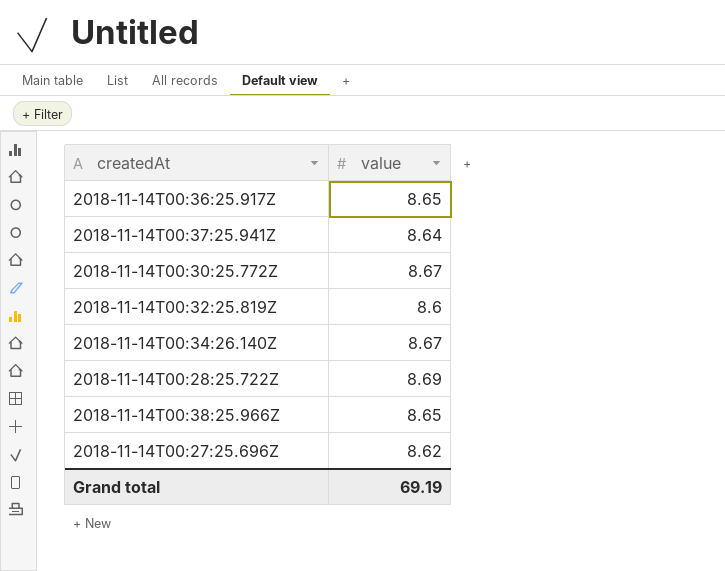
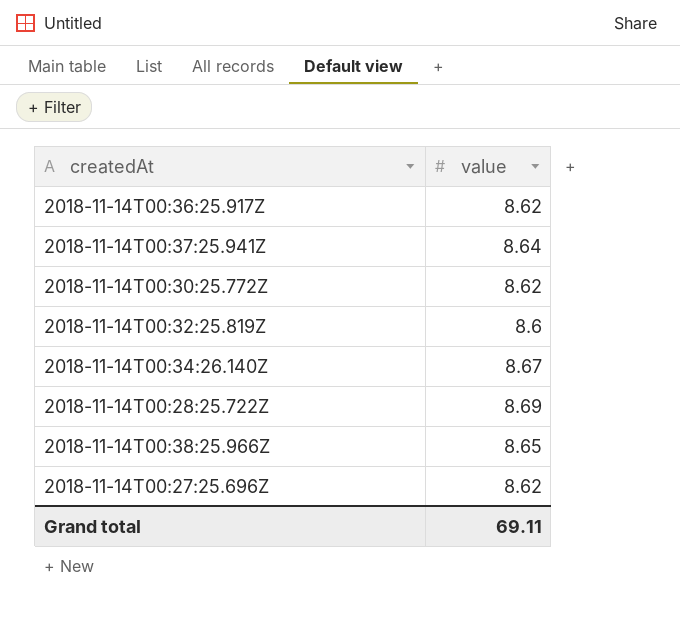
2018-11-14T00:36:25.917Z | value: 8.65 -> 8.62
2018-11-14T00:30:25.772Z | value: 8.67 -> 8.62
Grand total | value: 69.19 -> 69.11

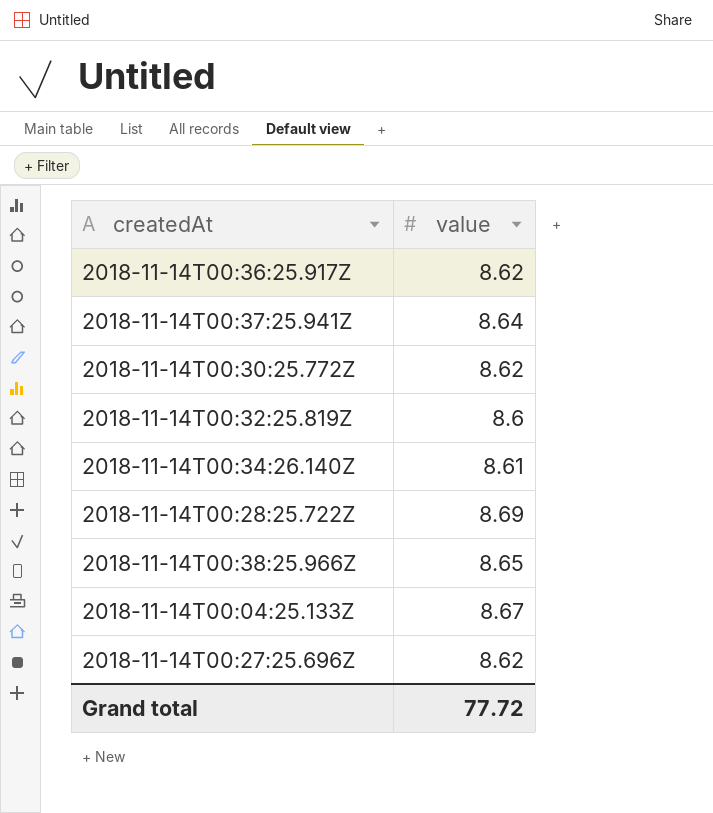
2018-11-14T00:34:26.140Z | value: 8.67 -> 8.61
row 2018-11-14T00:04:25.133Z: none -> 8.67
Grand total | value: 69.11 -> 77.72

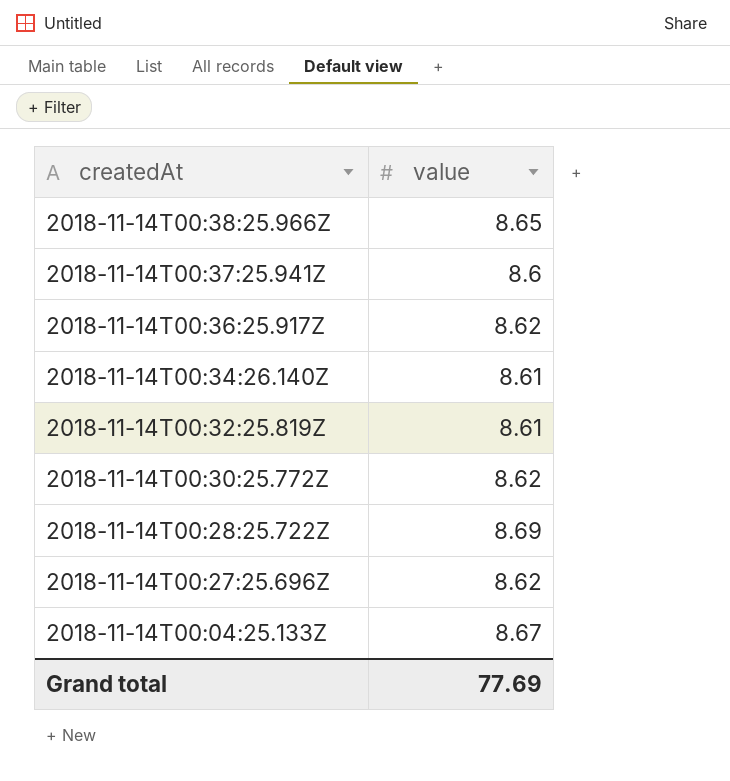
row order: none -> createdAt descending
2018-11-14T00:37:25.941Z | value: 8.64 -> 8.6
2018-11-14T00:32:25.819Z | value: 8.6 -> 8.61
Grand total | value: 77.72 -> 77.69

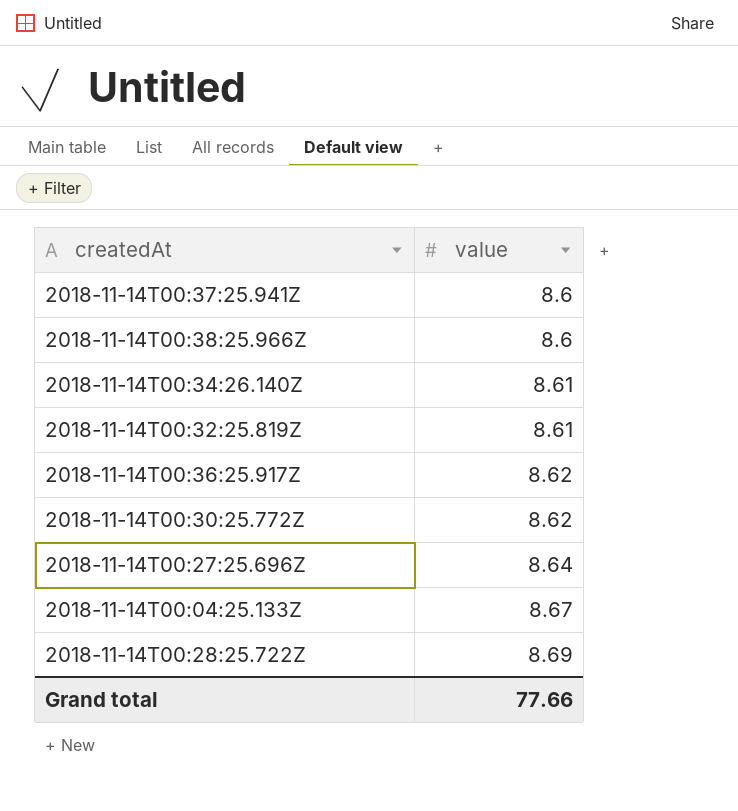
row order: createdAt descending -> value ascending
2018-11-14T00:38:25.966Z | value: 8.65 -> 8.6
2018-11-14T00:27:25.696Z | value: 8.62 -> 8.64
Grand total | value: 77.69 -> 77.66

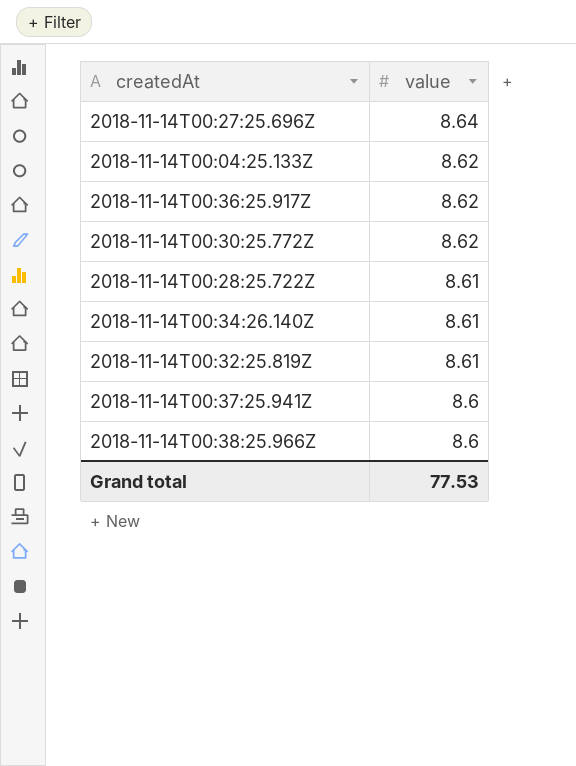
row order: value ascending -> value descending
2018-11-14T00:04:25.133Z | value: 8.67 -> 8.62
2018-11-14T00:28:25.722Z | value: 8.69 -> 8.61
Grand total | value: 77.66 -> 77.53

